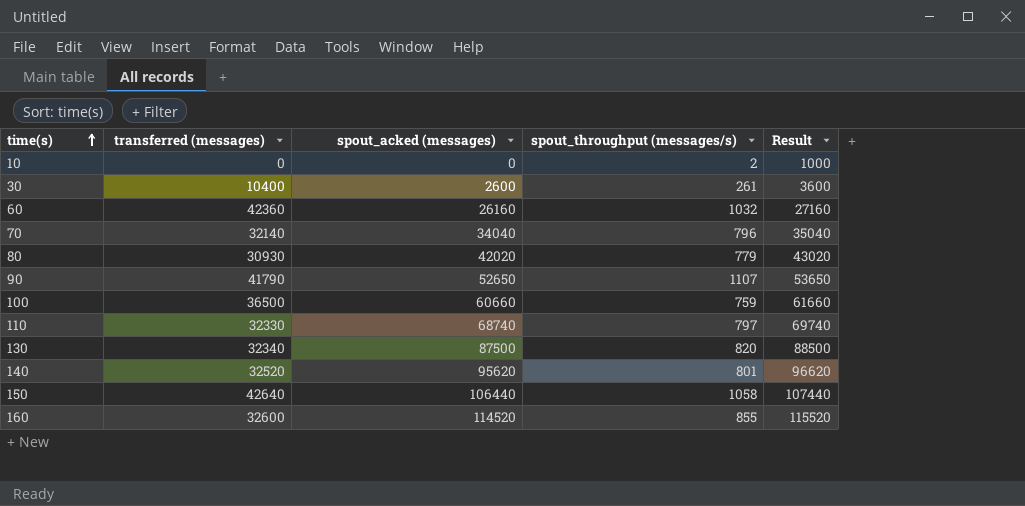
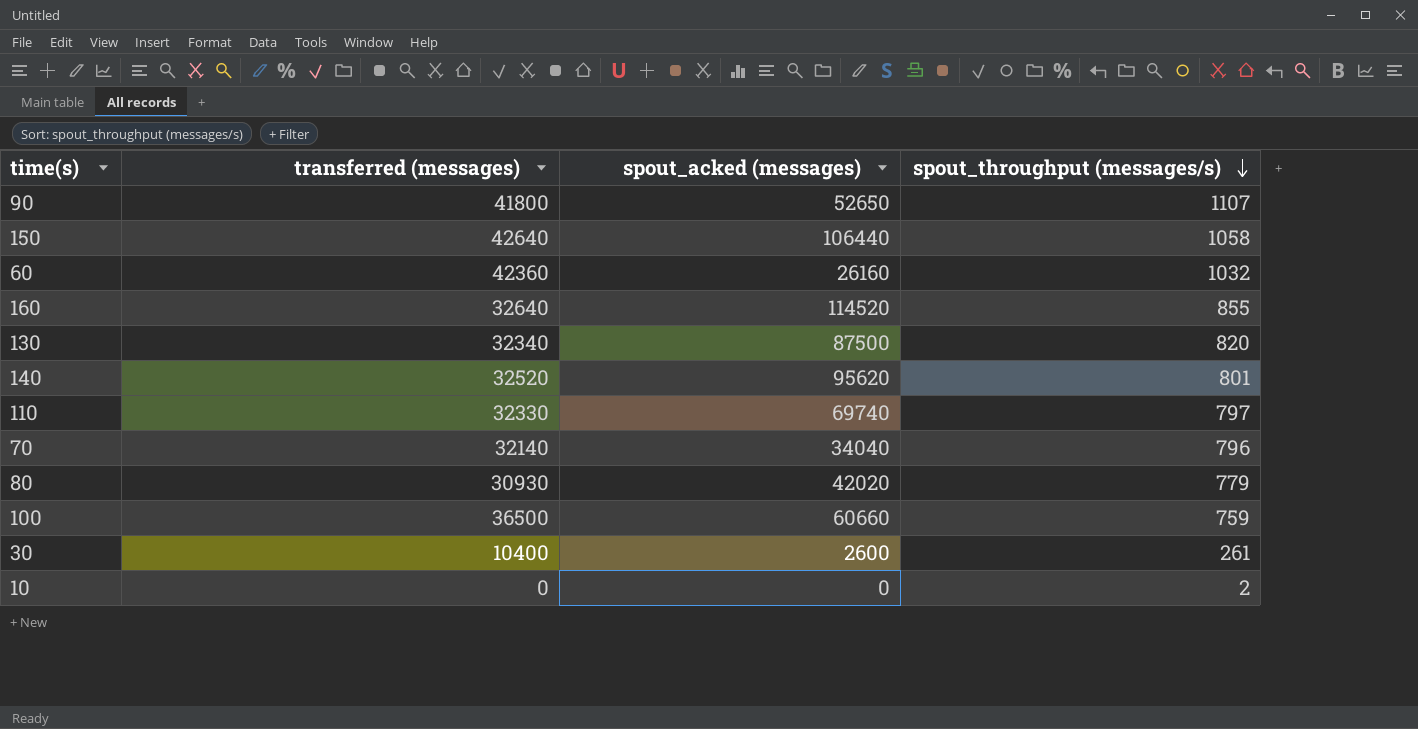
row order: time(s) ascending -> spout_throughput (messages/s) descending
column Result | formula: [spout_acked (messages)] + 1000 -> none
90 | transferred (messages): 41790 -> 41800
160 | transferred (messages): 32600 -> 32640
110 | spout_acked (messages): 68740 -> 69740

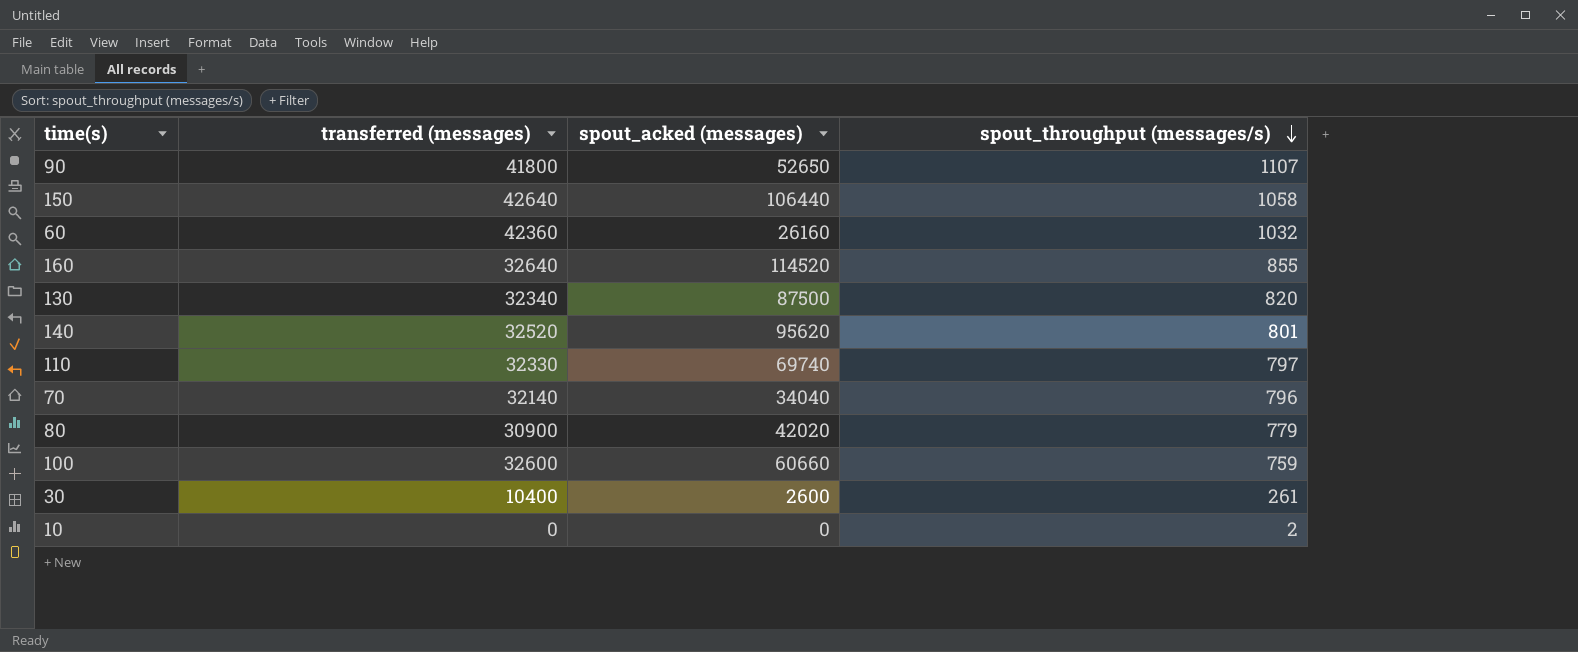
80 | transferred (messages): 30930 -> 30900
100 | transferred (messages): 36500 -> 32600

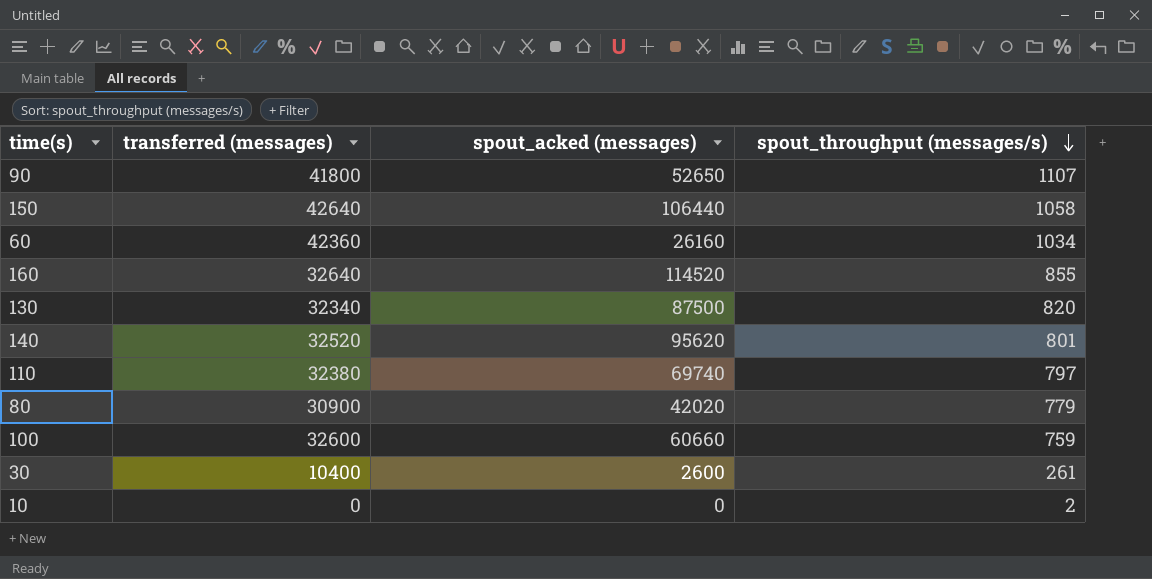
row 70: 32140 | 34040 | 796 -> none
60 | spout_throughput (messages/s): 1032 -> 1034
110 | transferred (messages): 32330 -> 32380

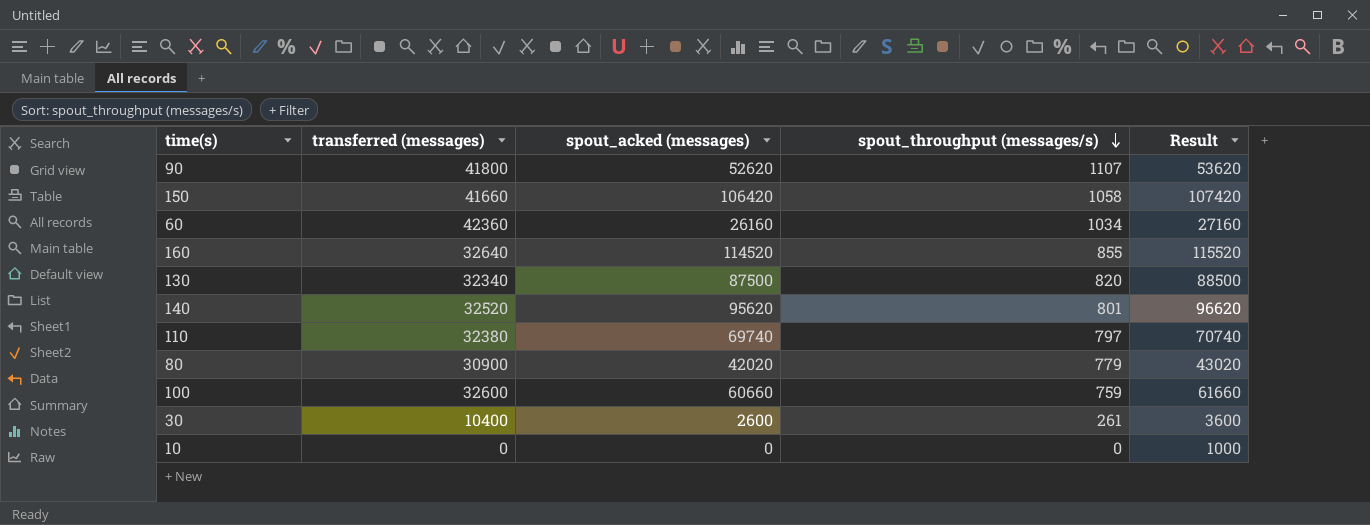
column Result | formula: none -> [spout_acked (messages)] + 1000
90 | spout_acked (messages): 52650 -> 52620
150 | transferred (messages): 42640 -> 41660
150 | spout_acked (messages): 106440 -> 106420
10 | spout_throughput (messages/s): 2 -> 0

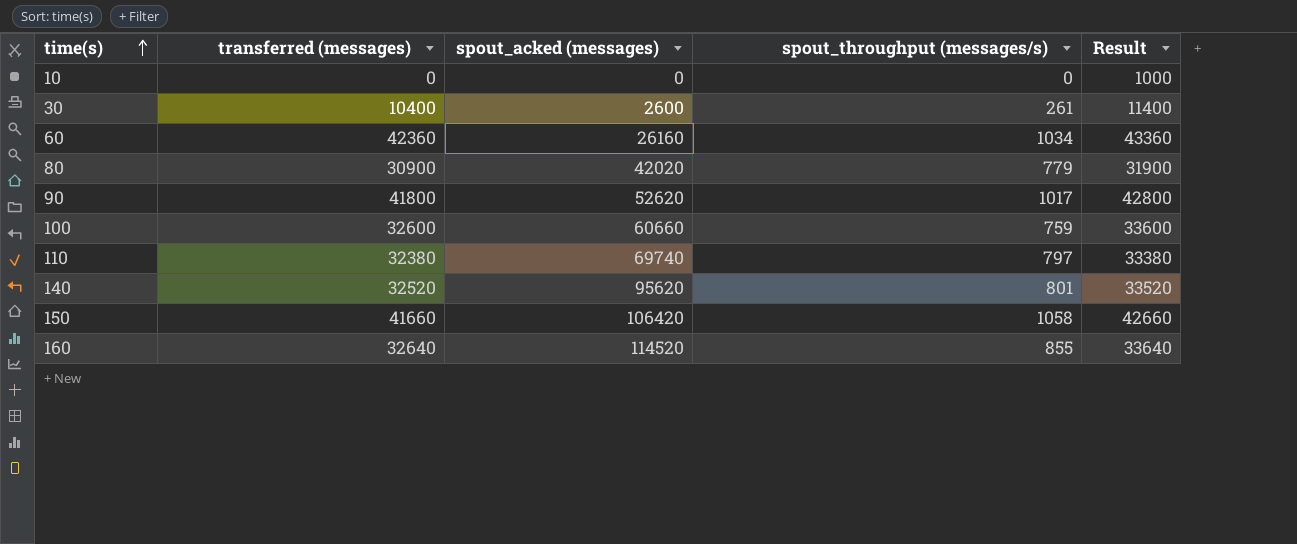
row order: spout_throughput (messages/s) descending -> time(s) ascending
column Result | formula: [spout_acked (messages)] + 1000 -> [transferred (messages)] + 1000
row 130: 32340 | 87500 | 820 | 88500 -> none
90 | spout_throughput (messages/s): 1107 -> 1017

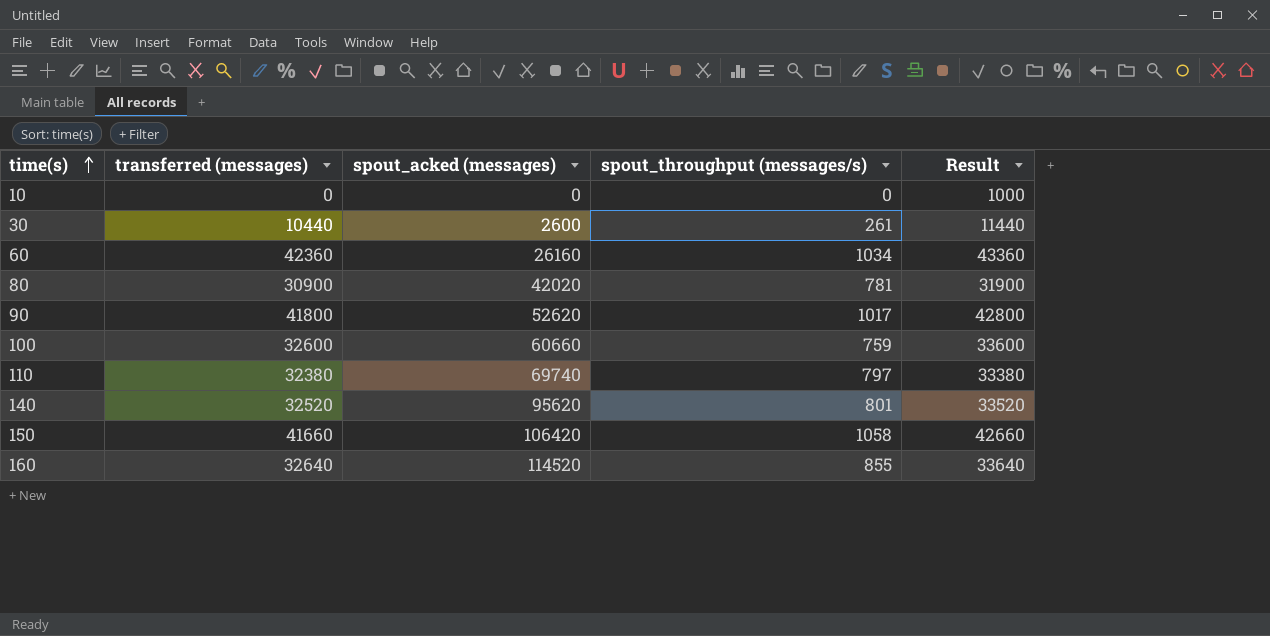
30 | transferred (messages): 10400 -> 10440
30 | Result: 11400 -> 11440
80 | spout_throughput (messages/s): 779 -> 781

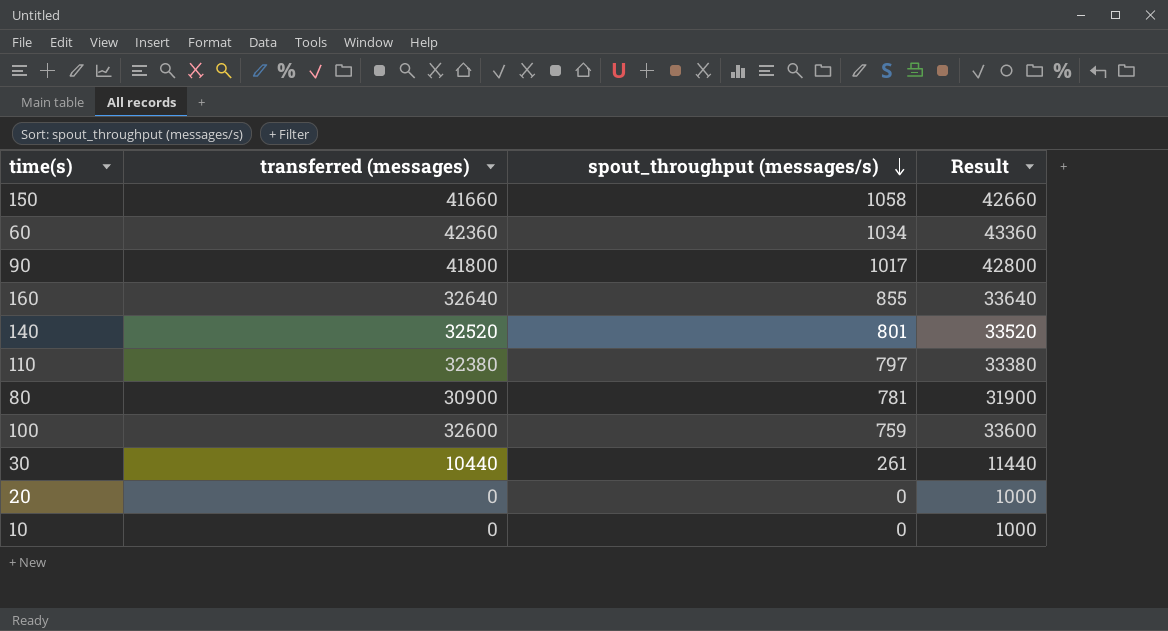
row order: time(s) ascending -> spout_throughput (messages/s) descending
column spout_acked (messages) | position: 3 -> none
row 20: none -> 0 | 0 | 1000

